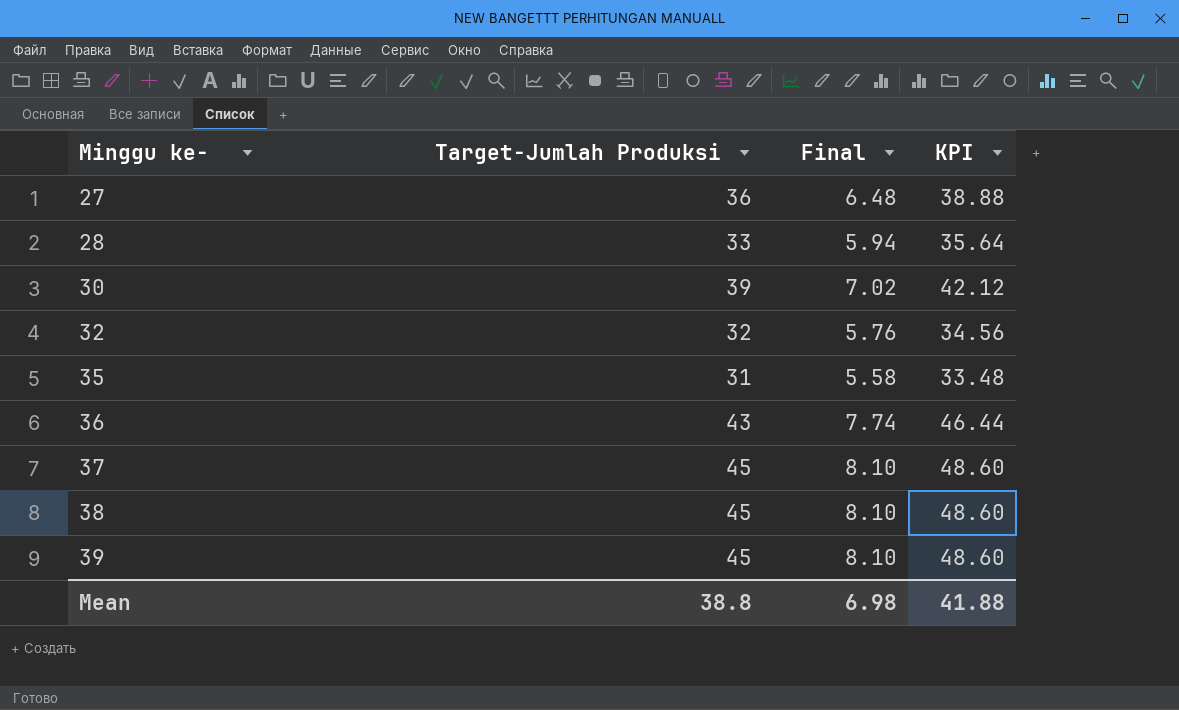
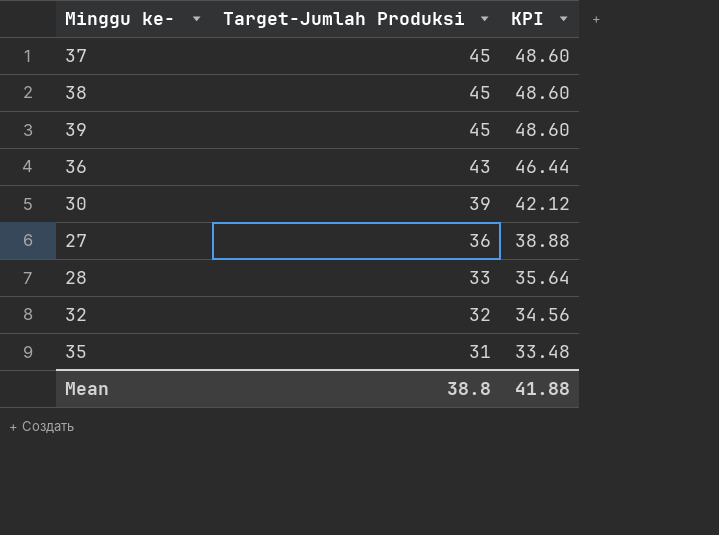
row order: Minggu ke- ascending -> Target-Jumlah Produksi descending
column Final | formula: [Target-Jumlah Produksi] * 0.18 -> none

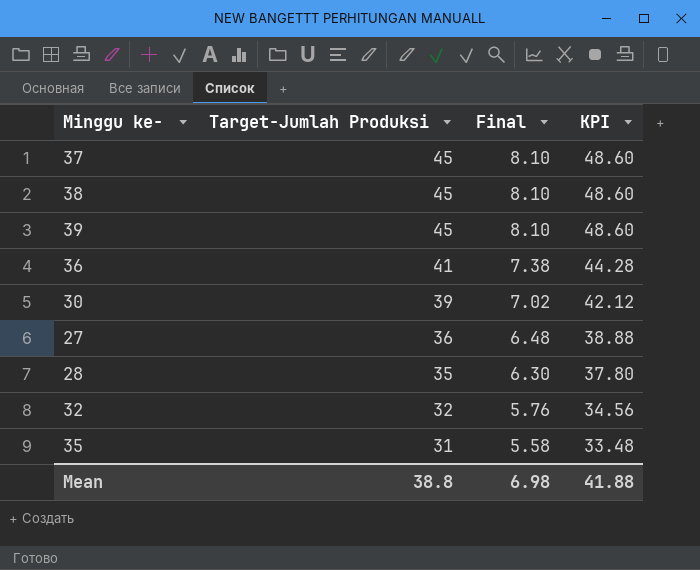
column Final | formula: none -> [Target-Jumlah Produksi] * 0.18
36 | Target-Jumlah Produksi: 43 -> 41
36 | KPI: 46.44 -> 44.28
28 | Target-Jumlah Produksi: 33 -> 35
28 | KPI: 35.64 -> 37.80

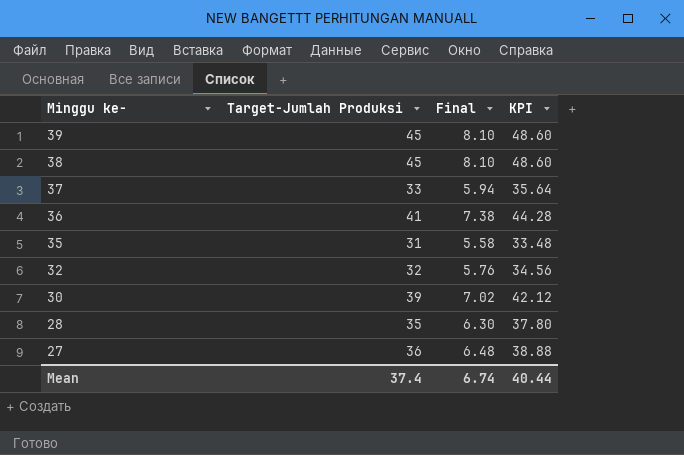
row order: Target-Jumlah Produksi descending -> Minggu ke- descending
37 | Target-Jumlah Produksi: 45 -> 33
37 | Final: 8.10 -> 5.94
37 | KPI: 48.60 -> 35.64
Mean | Target-Jumlah Produksi: 38.8 -> 37.4
Mean | Final: 6.98 -> 6.74
Mean | KPI: 41.88 -> 40.44

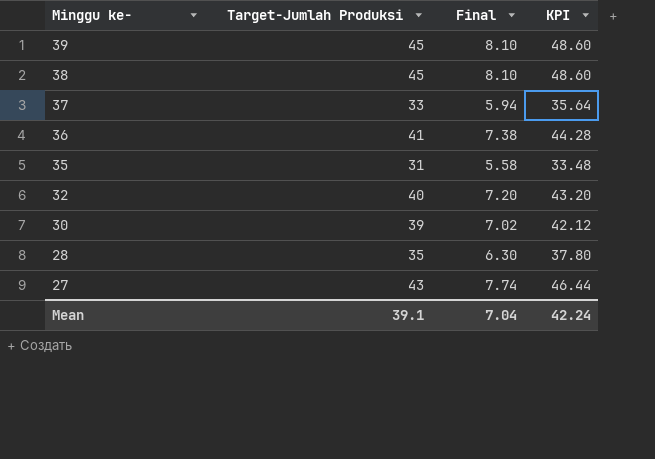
32 | Target-Jumlah Produksi: 32 -> 40
32 | Final: 5.76 -> 7.20
32 | KPI: 34.56 -> 43.20
27 | Target-Jumlah Produksi: 36 -> 43
27 | Final: 6.48 -> 7.74
27 | KPI: 38.88 -> 46.44
Mean | Target-Jumlah Produksi: 37.4 -> 39.1
Mean | Final: 6.74 -> 7.04
Mean | KPI: 40.44 -> 42.24

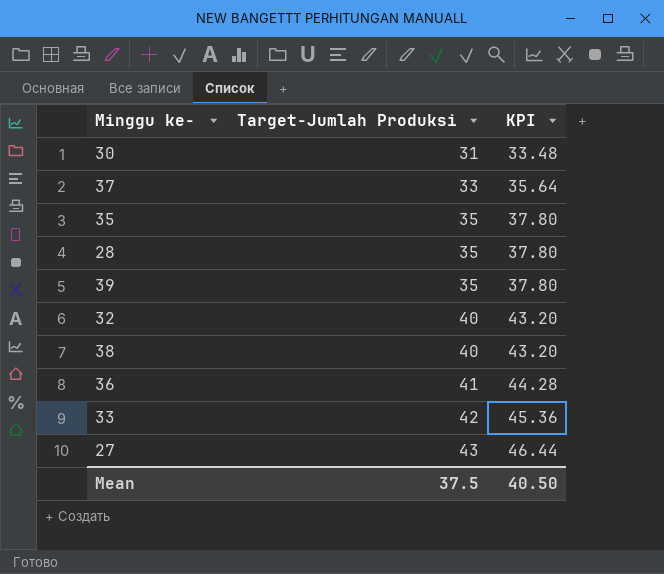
row order: Minggu ke- descending -> Target-Jumlah Produksi ascending
column Final | formula: [Target-Jumlah Produksi] * 0.18 -> none
30 | Target-Jumlah Produksi: 39 -> 31
30 | KPI: 42.12 -> 33.48
35 | Target-Jumlah Produksi: 31 -> 35
35 | KPI: 33.48 -> 37.80
39 | Target-Jumlah Produksi: 45 -> 35
39 | KPI: 48.60 -> 37.80
38 | Target-Jumlah Produksi: 45 -> 40
38 | KPI: 48.60 -> 43.20
row 33: none -> 42 | 45.36
Mean | Target-Jumlah Produksi: 39.1 -> 37.5
Mean | KPI: 42.24 -> 40.50

